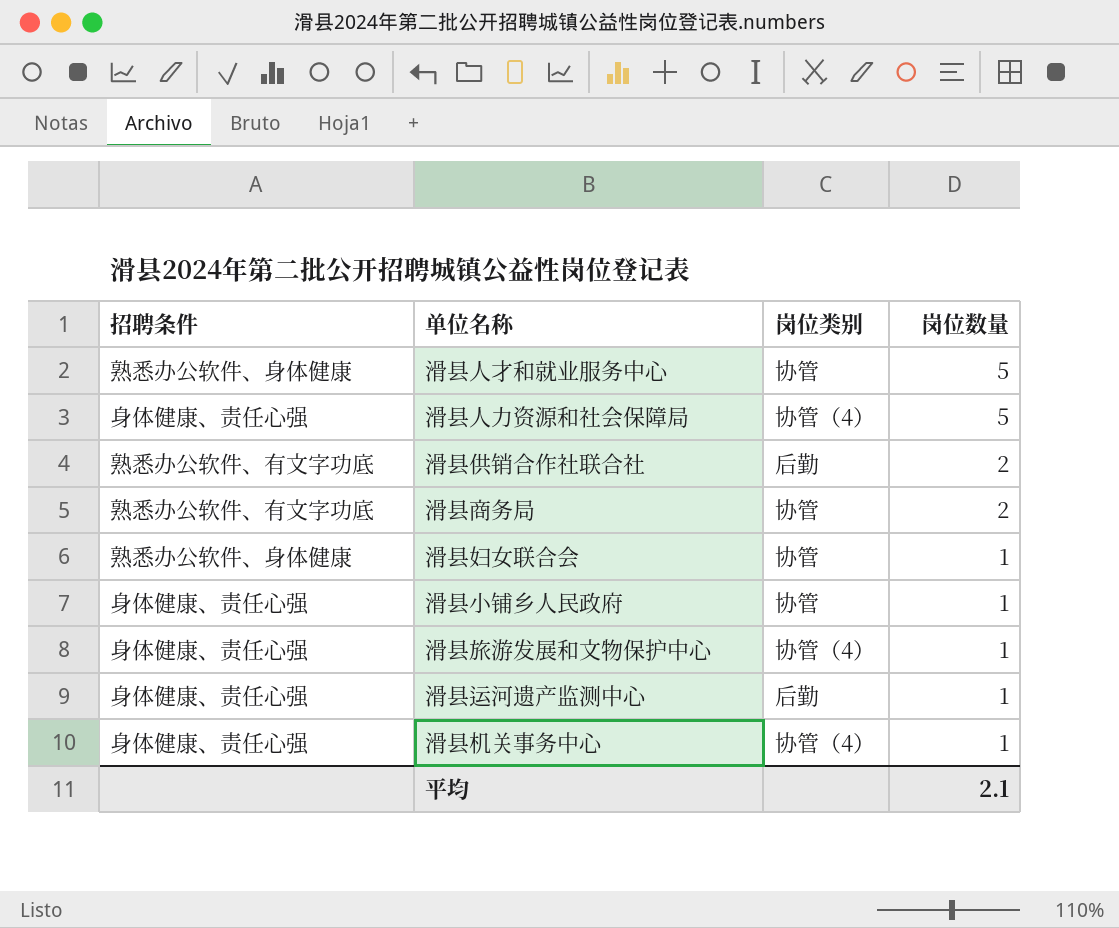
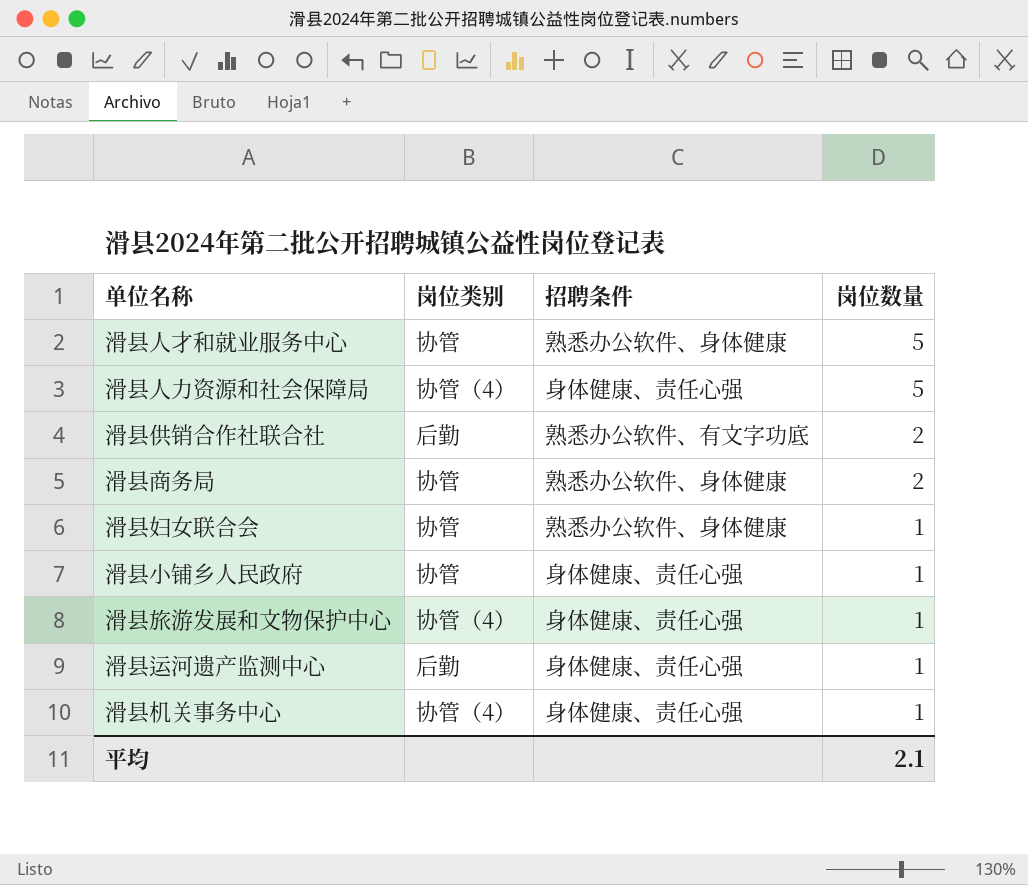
column 招聘条件 | position: 1 -> 3
滑县商务局 | 招聘条件: 熟悉办公软件、有文字功底 -> 熟悉办公软件、身体健康

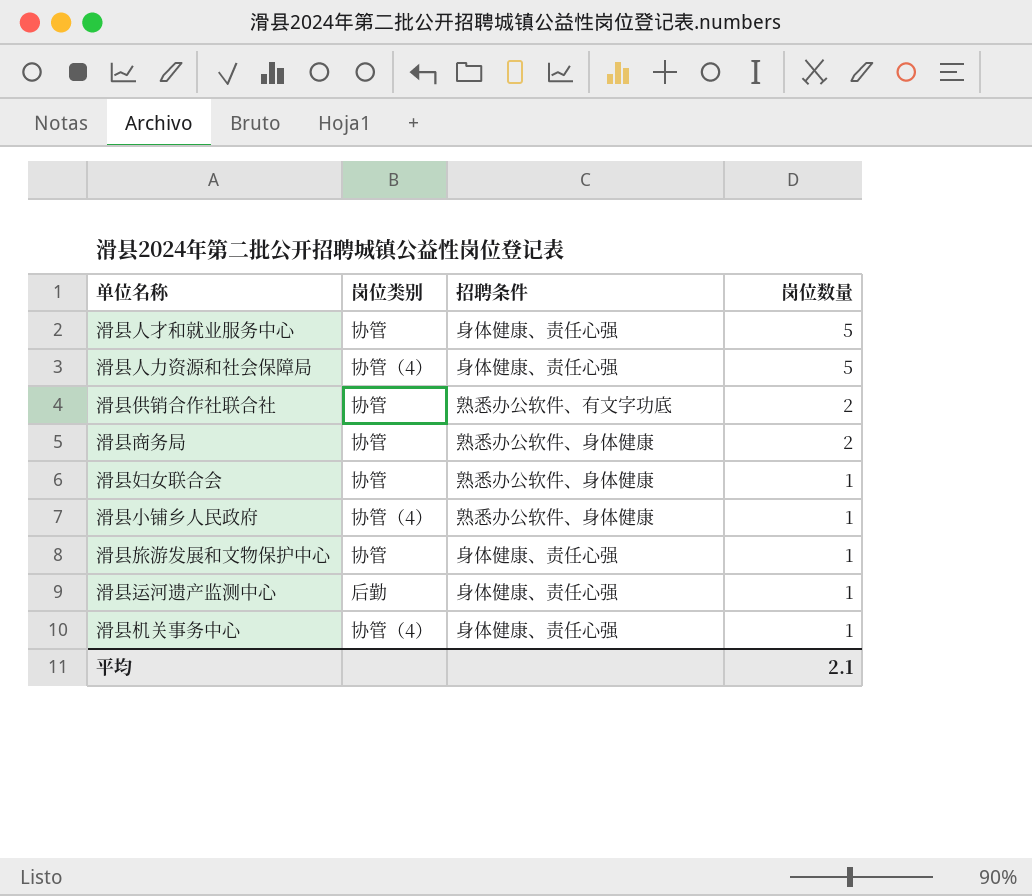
滑县人才和就业服务中心 | 招聘条件: 熟悉办公软件、身体健康 -> 身体健康、责任心强
滑县供销合作社联合社 | 岗位类别: 后勤 -> 协管
滑县小铺乡人民政府 | 岗位类别: 协管 -> 协管（4）
滑县小铺乡人民政府 | 招聘条件: 身体健康、责任心强 -> 熟悉办公软件、身体健康
滑县旅游发展和文物保护中心 | 岗位类别: 协管（4） -> 协管

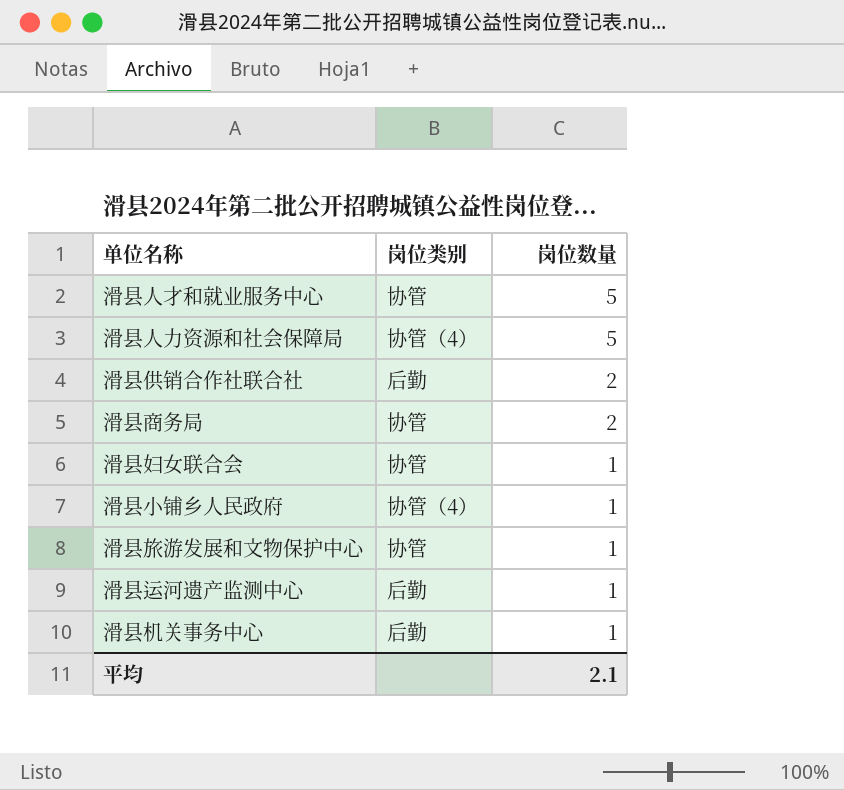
column 招聘条件 | position: 3 -> none
滑县供销合作社联合社 | 岗位类别: 协管 -> 后勤
滑县机关事务中心 | 岗位类别: 协管（4） -> 后勤

